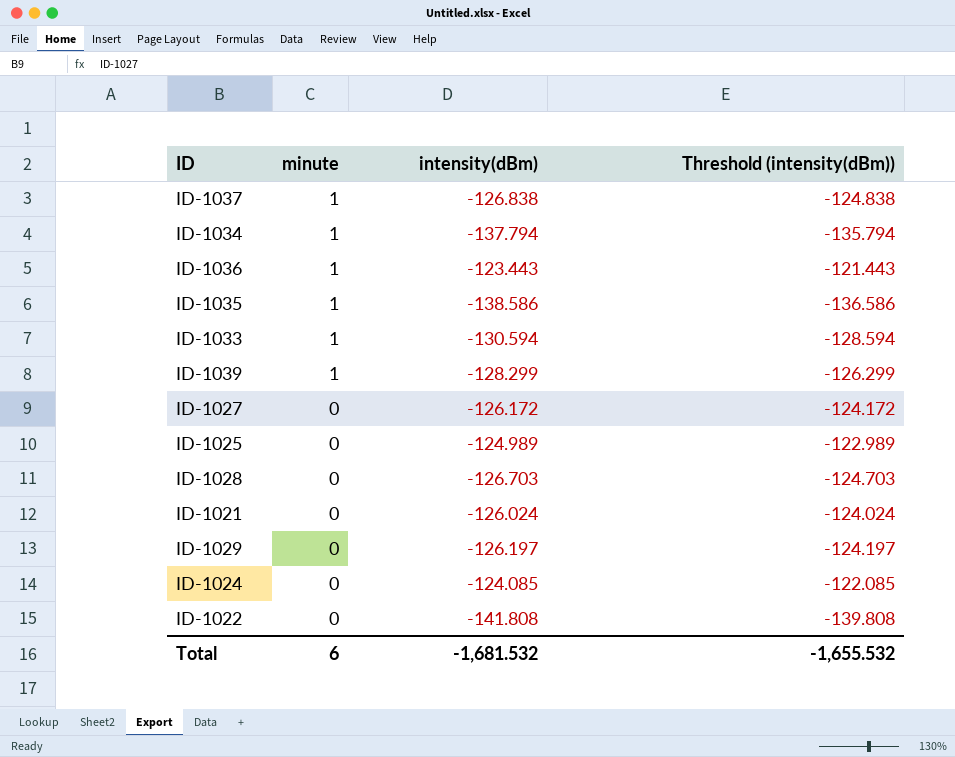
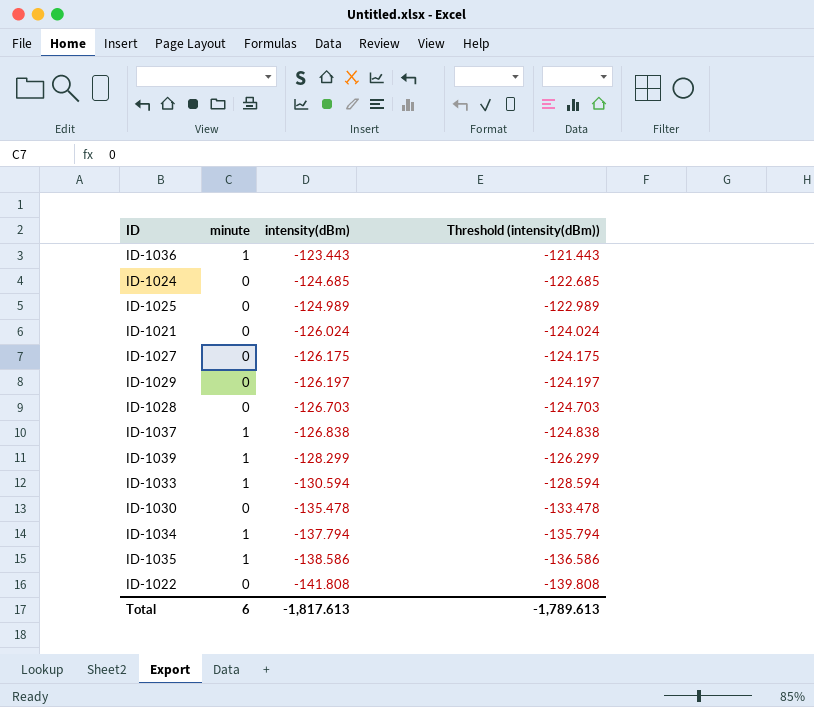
row order: minute descending -> intensity(dBm) descending
ID-1024 | intensity(dBm): -124.085 -> -124.685
ID-1024 | Threshold (intensity(dBm)): -122.085 -> -122.685
ID-1027 | intensity(dBm): -126.172 -> -126.175
ID-1027 | Threshold (intensity(dBm)): -124.172 -> -124.175
row ID-1030: none -> 0 | -135.478 | -133.478
Total | intensity(dBm): -1,681.532 -> -1,817.613
Total | Threshold (intensity(dBm)): -1,655.532 -> -1,789.613

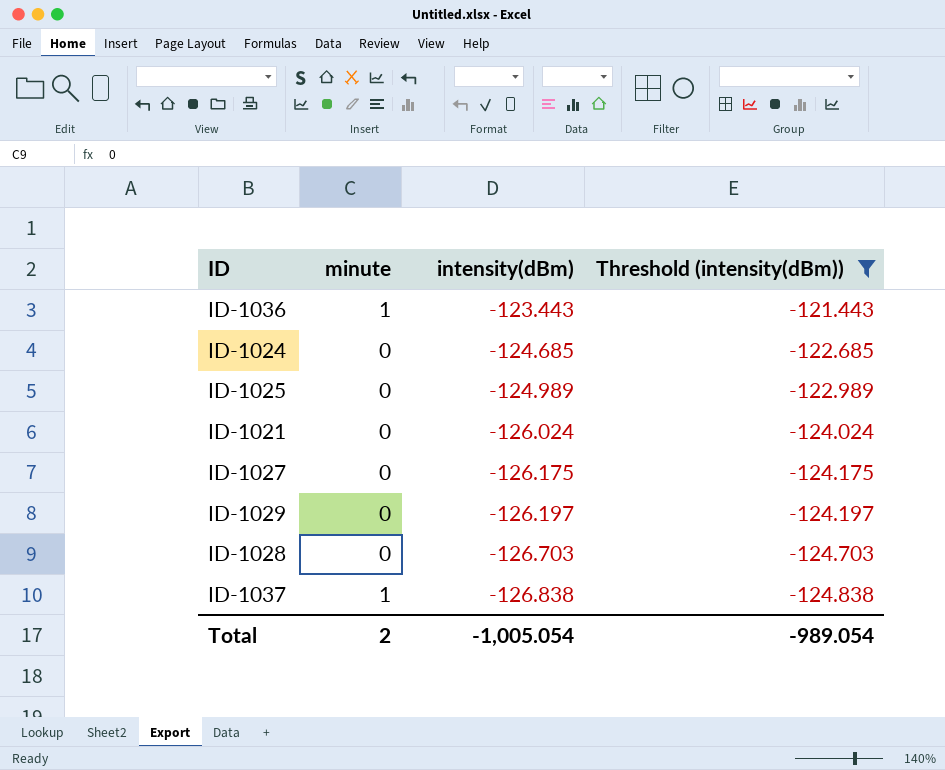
filter: none -> Threshold (intensity(dBm)) >= -124.838
Total | minute: 6 -> 2
Total | intensity(dBm): -1,817.613 -> -1,005.054
Total | Threshold (intensity(dBm)): -1,789.613 -> -989.054

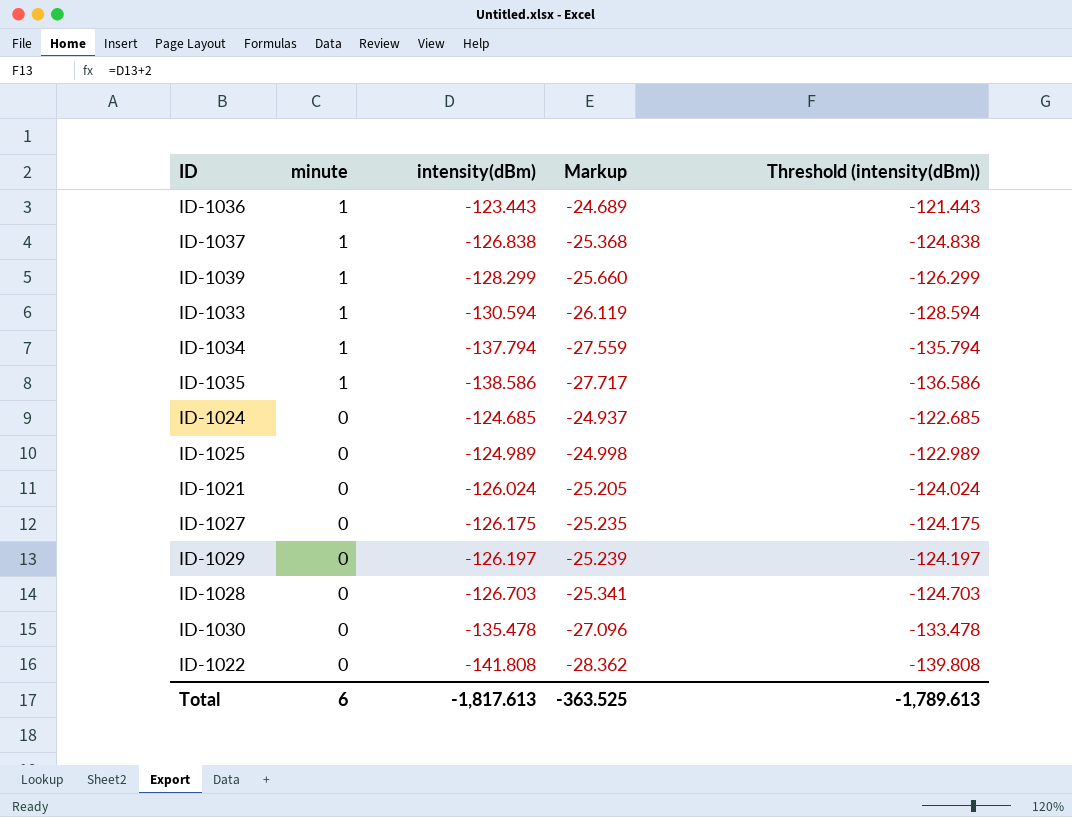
filter: Threshold (intensity(dBm)) >= -124.838 -> none
row order: intensity(dBm) descending -> minute descending
column Markup | formula: none -> [intensity(dBm)] * 0.2
Total | minute: 2 -> 6
Total | intensity(dBm): -1,005.054 -> -1,817.613
Total | Threshold (intensity(dBm)): -989.054 -> -1,789.613

